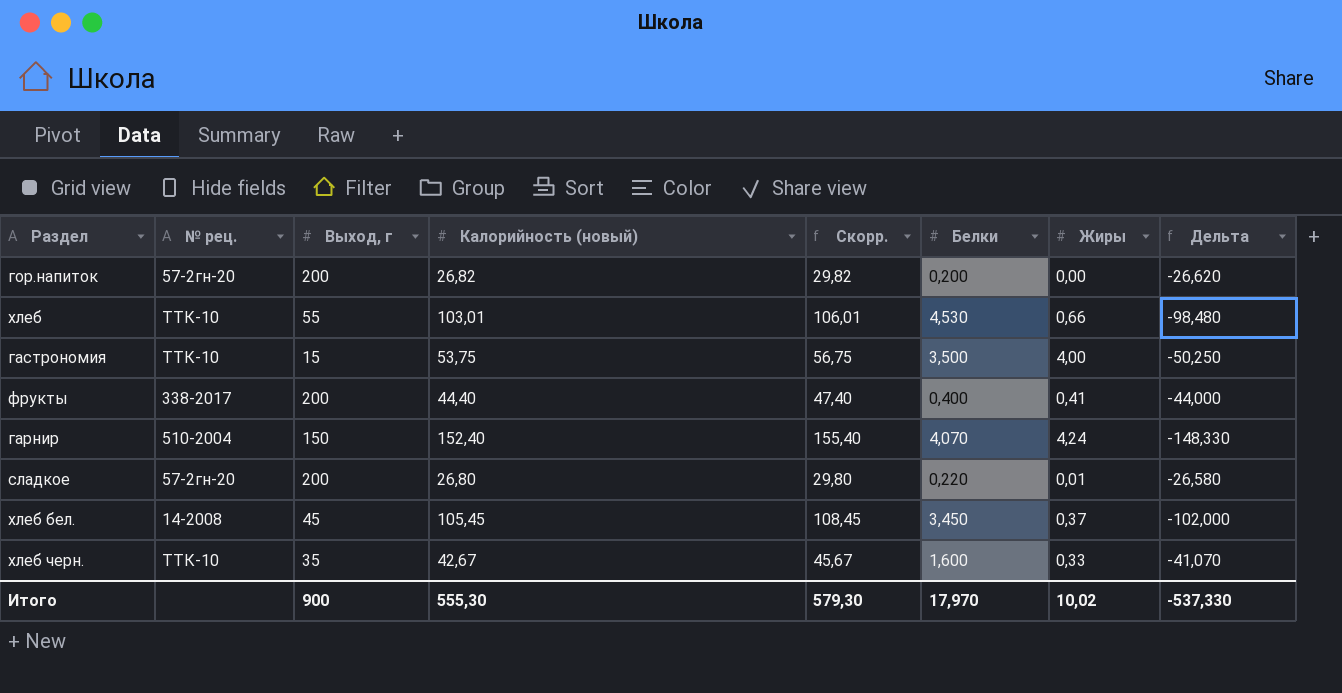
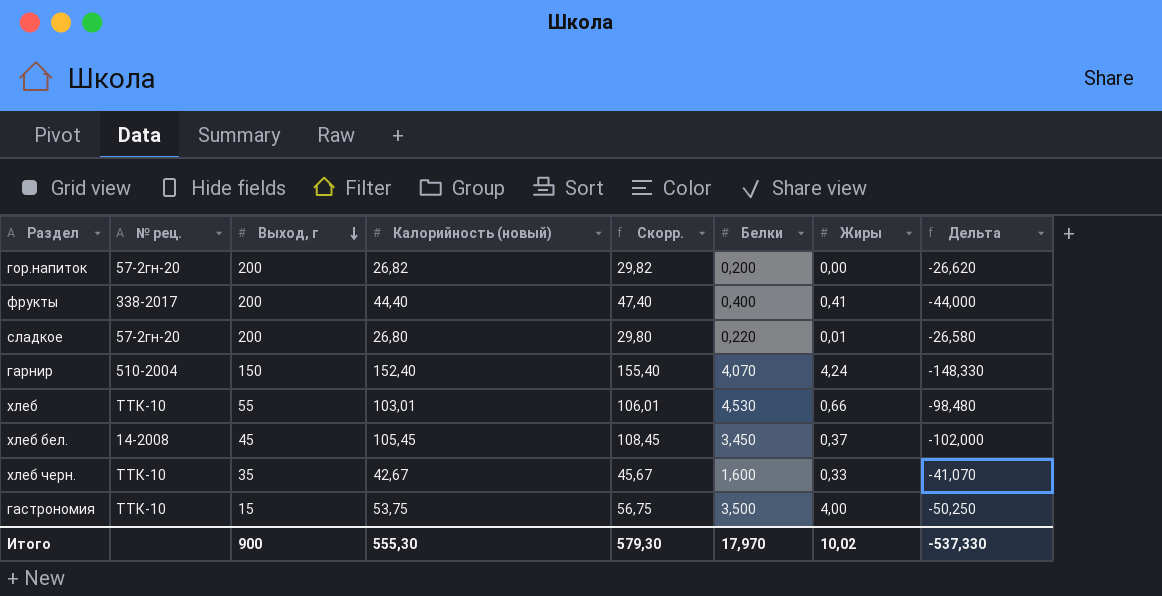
row order: none -> Выход, г descending

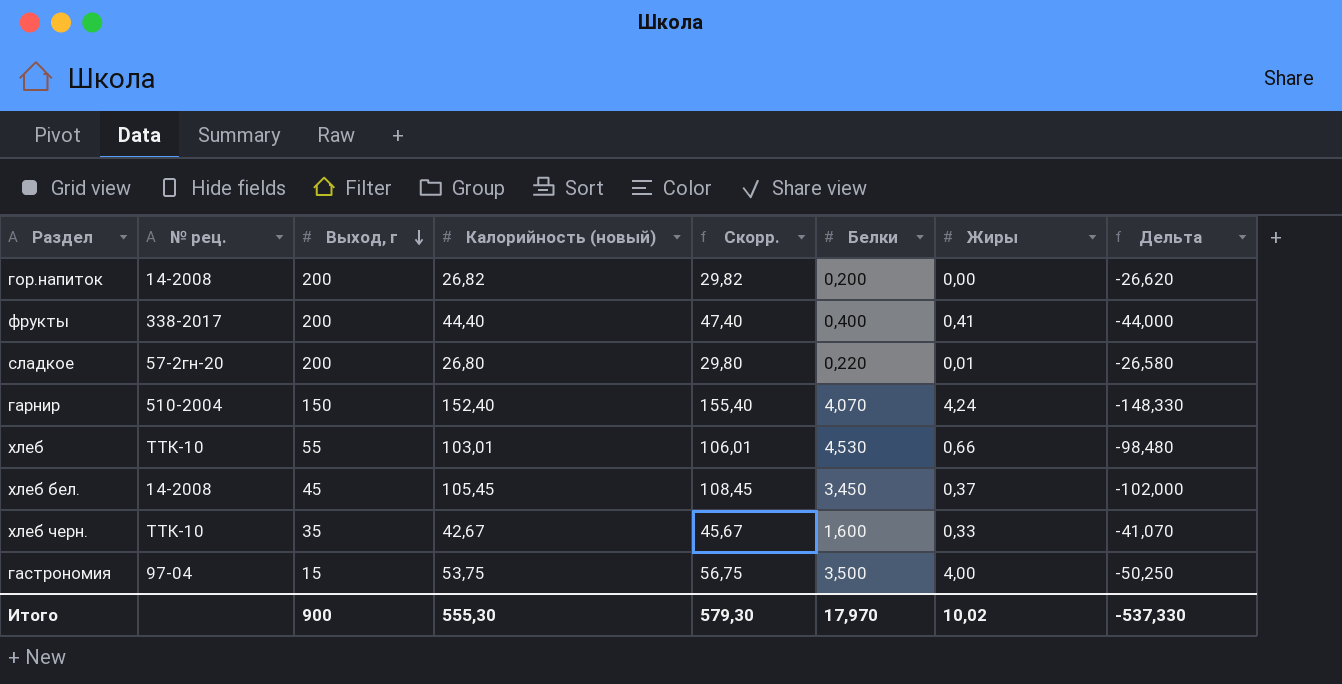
гор.напиток | № рец.: 57-2гн-20 -> 14-2008
гастрономия | № рец.: ТТК-10 -> 97-04

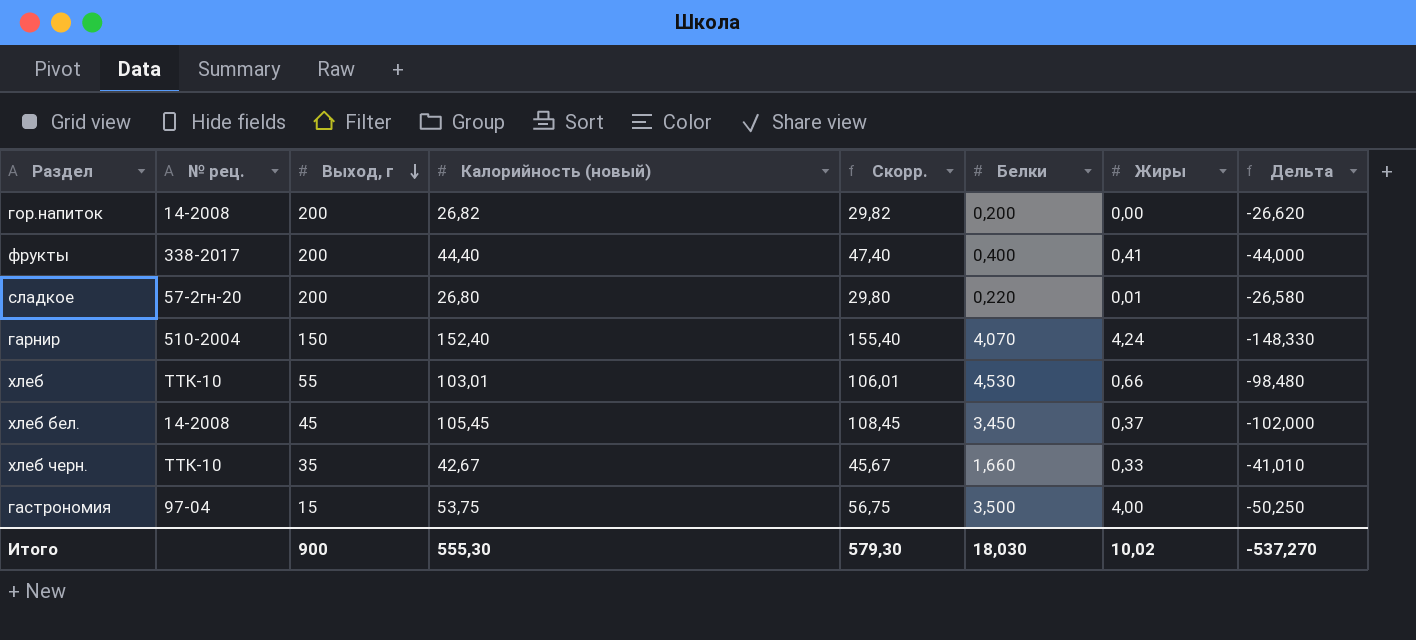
хлеб черн. | Белки: 1,600 -> 1,660
хлеб черн. | Дельта: -41,070 -> -41,010
Итого | Белки: 17,970 -> 18,030
Итого | Дельта: -537,330 -> -537,270

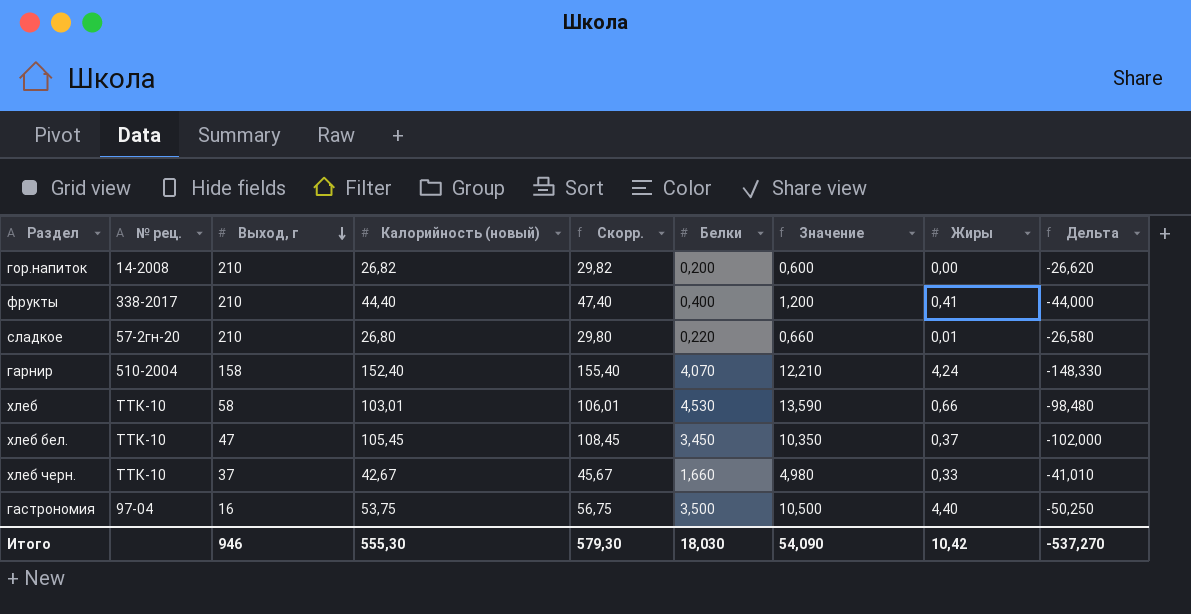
column Значение | formula: none -> [Белки] * 3
гор.напиток | Выход, г: 200 -> 210
фрукты | Выход, г: 200 -> 210
сладкое | Выход, г: 200 -> 210
гарнир | Выход, г: 150 -> 158
хлеб | Выход, г: 55 -> 58
хлеб бел. | № рец.: 14-2008 -> ТТК-10
хлеб бел. | Выход, г: 45 -> 47
хлеб черн. | Выход, г: 35 -> 37
гастрономия | Выход, г: 15 -> 16
гастрономия | Жиры: 4,00 -> 4,40
Итого | Выход, г: 900 -> 946
Итого | Жиры: 10,02 -> 10,42

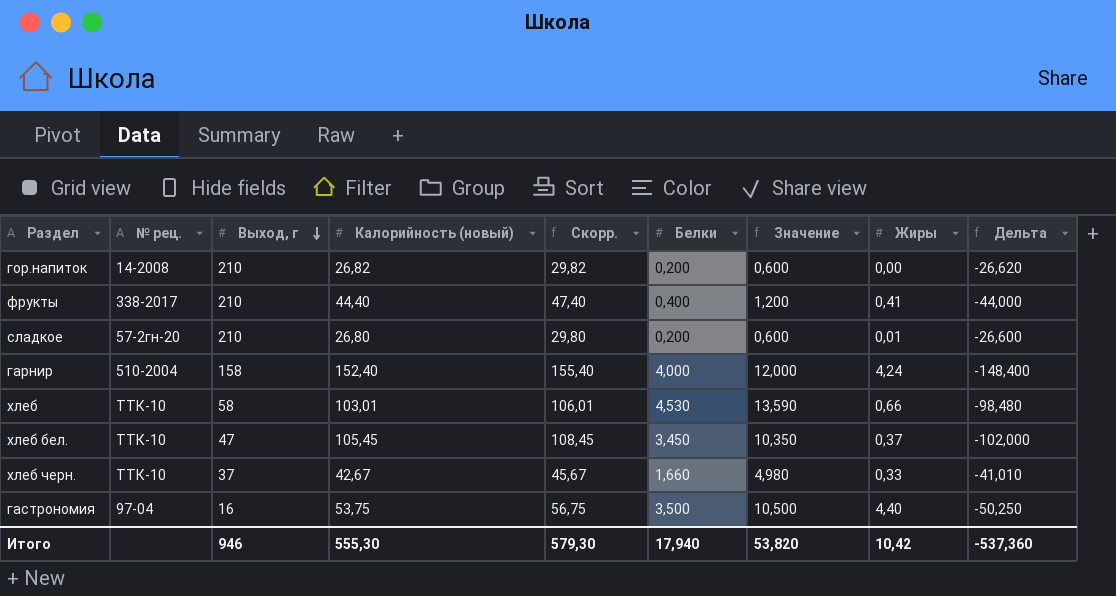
сладкое | Белки: 0,220 -> 0,200
сладкое | Значение: 0,660 -> 0,600
сладкое | Дельта: -26,580 -> -26,600
гарнир | Белки: 4,070 -> 4,000
гарнир | Значение: 12,210 -> 12,000
гарнир | Дельта: -148,330 -> -148,400
Итого | Белки: 18,030 -> 17,940
Итого | Значение: 54,090 -> 53,820
Итого | Дельта: -537,270 -> -537,360

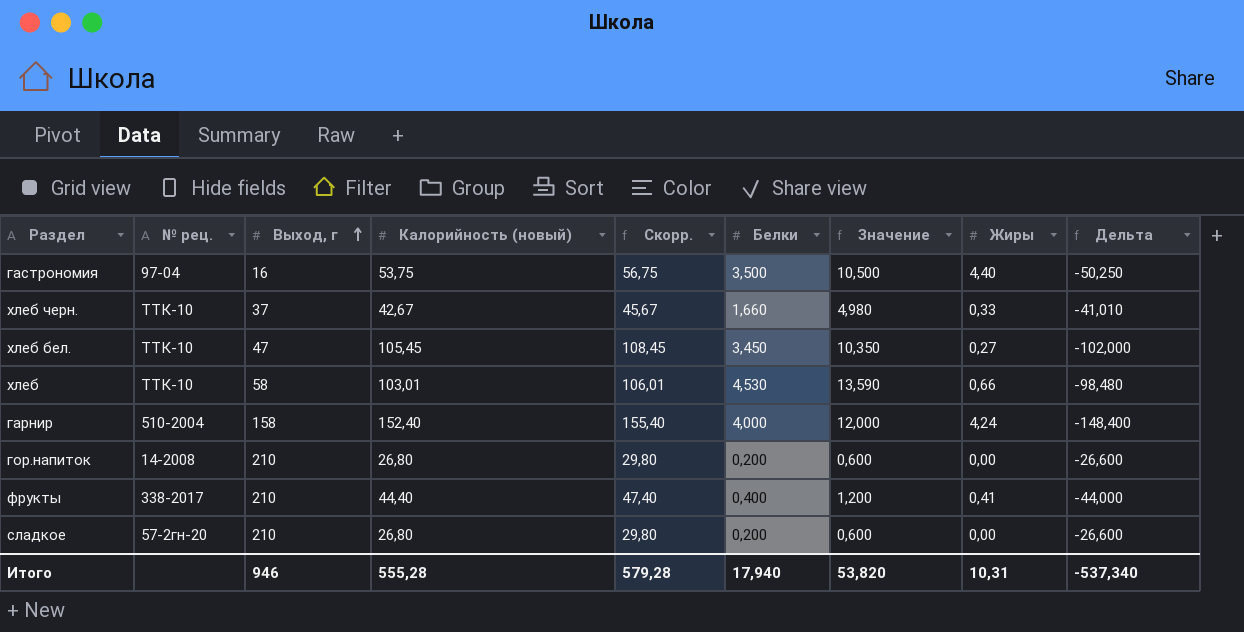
row order: Выход, г descending -> Выход, г ascending
хлеб бел. | Жиры: 0,37 -> 0,27
гор.напиток | Калорийность (новый): 26,82 -> 26,80
гор.напиток | Скорр.: 29,82 -> 29,80
гор.напиток | Дельта: -26,620 -> -26,600
сладкое | Жиры: 0,01 -> 0,00
Итого | Калорийность (новый): 555,30 -> 555,28
Итого | Скорр.: 579,30 -> 579,28
Итого | Жиры: 10,42 -> 10,31
Итого | Дельта: -537,360 -> -537,340

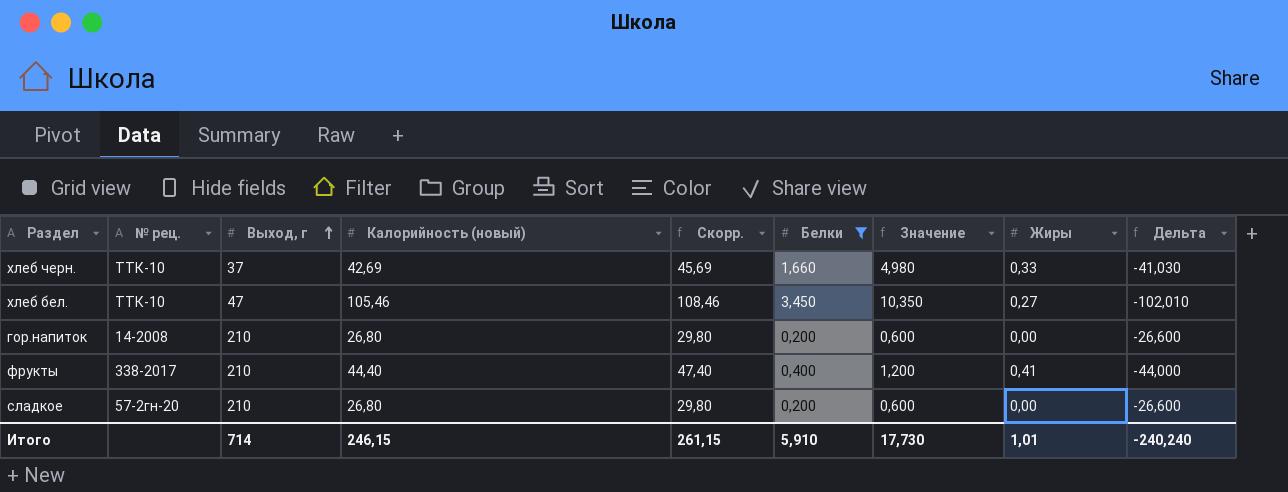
filter: none -> Белки <= 3,450
хлеб черн. | Калорийность (новый): 42,67 -> 42,69
хлеб черн. | Скорр.: 45,67 -> 45,69
хлеб черн. | Дельта: -41,010 -> -41,030
хлеб бел. | Калорийность (новый): 105,45 -> 105,46
хлеб бел. | Скорр.: 108,45 -> 108,46
хлеб бел. | Дельта: -102,000 -> -102,010
Итого | Выход, г: 946 -> 714
Итого | Калорийность (новый): 555,28 -> 246,15
Итого | Скорр.: 579,28 -> 261,15
Итого | Белки: 17,940 -> 5,910
Итого | Значение: 53,820 -> 17,730
Итого | Жиры: 10,31 -> 1,01
Итого | Дельта: -537,340 -> -240,240

